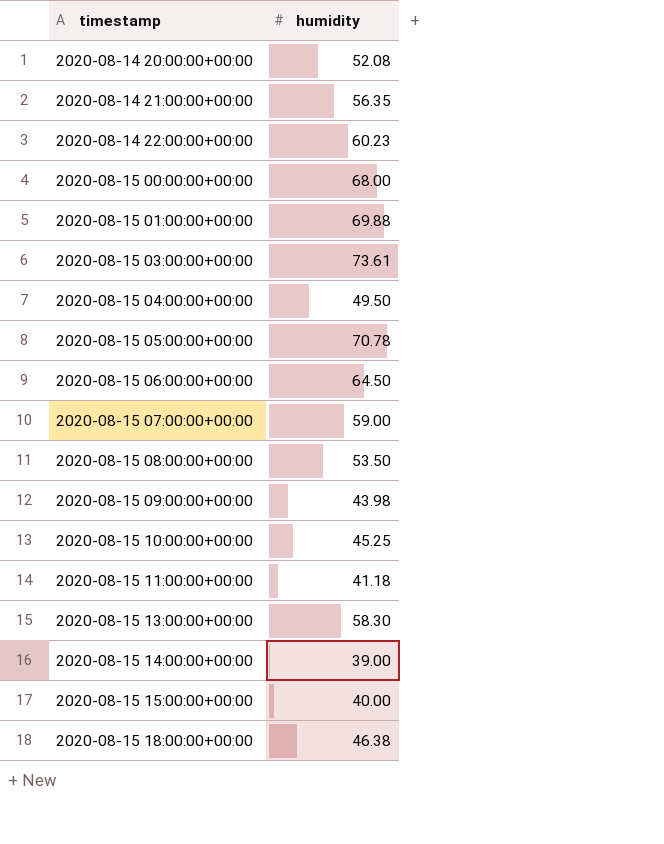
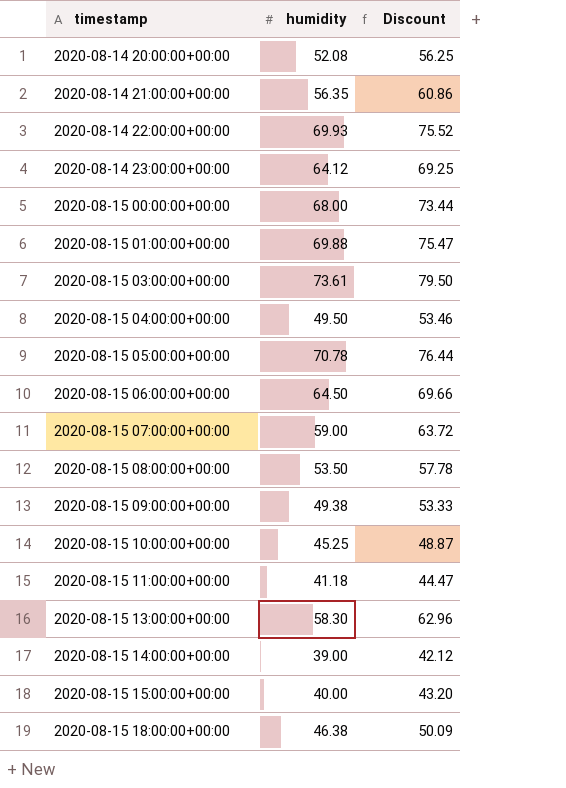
column Discount | formula: none -> [humidity] * 1.08
2020-08-14 22:00:00+00:00 | humidity: 60.23 -> 69.93
row 2020-08-14 23:00:00+00:00: none -> 64.12 | 69.25
2020-08-15 09:00:00+00:00 | humidity: 43.98 -> 49.38

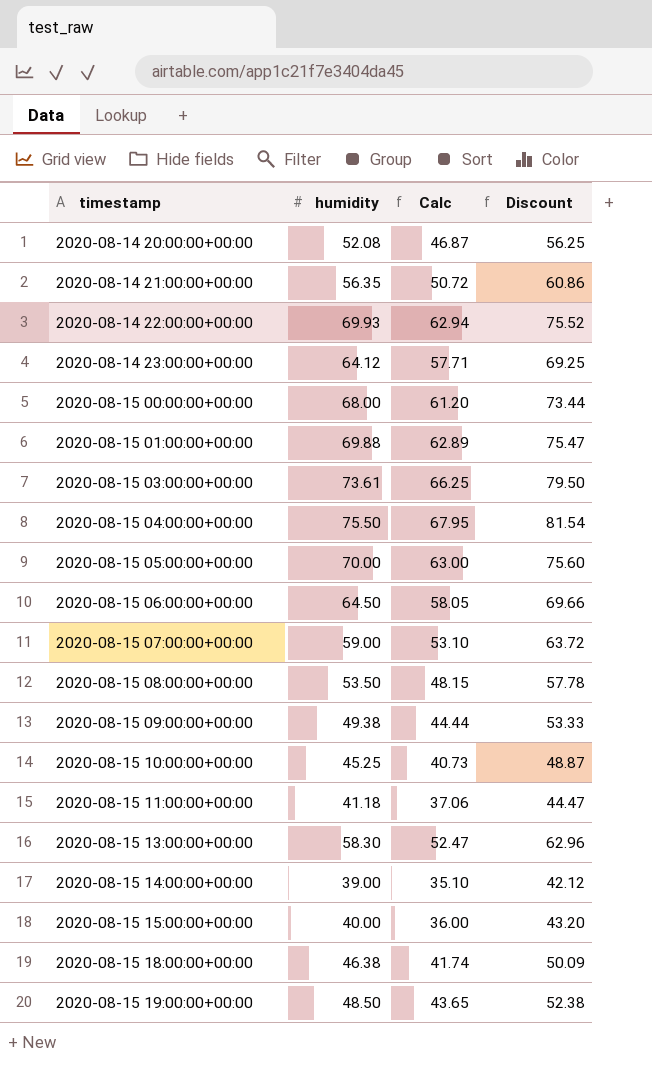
column Calc | formula: none -> [humidity] * 0.9
2020-08-15 04:00:00+00:00 | humidity: 49.50 -> 75.50
2020-08-15 04:00:00+00:00 | Discount: 53.46 -> 81.54
2020-08-15 05:00:00+00:00 | humidity: 70.78 -> 70.00
2020-08-15 05:00:00+00:00 | Discount: 76.44 -> 75.60
row 2020-08-15 19:00:00+00:00: none -> 48.50 | 43.65 | 52.38

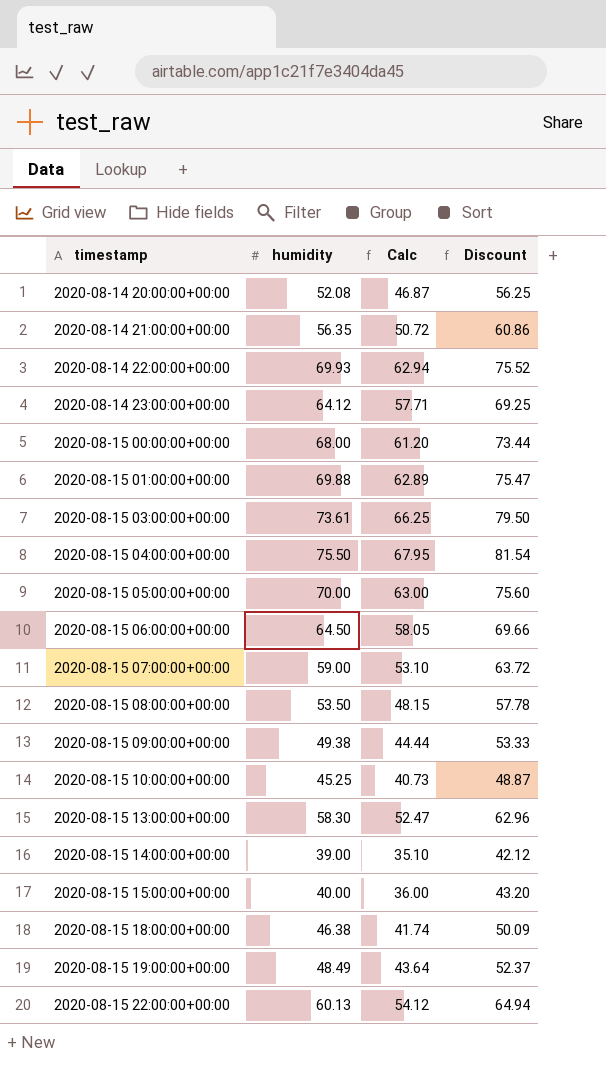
row 2020-08-15 11:00:00+00:00: 41.18 | 37.06 | 44.47 -> none
2020-08-15 19:00:00+00:00 | humidity: 48.50 -> 48.49
2020-08-15 19:00:00+00:00 | Calc: 43.65 -> 43.64
2020-08-15 19:00:00+00:00 | Discount: 52.38 -> 52.37
row 2020-08-15 22:00:00+00:00: none -> 60.13 | 54.12 | 64.94

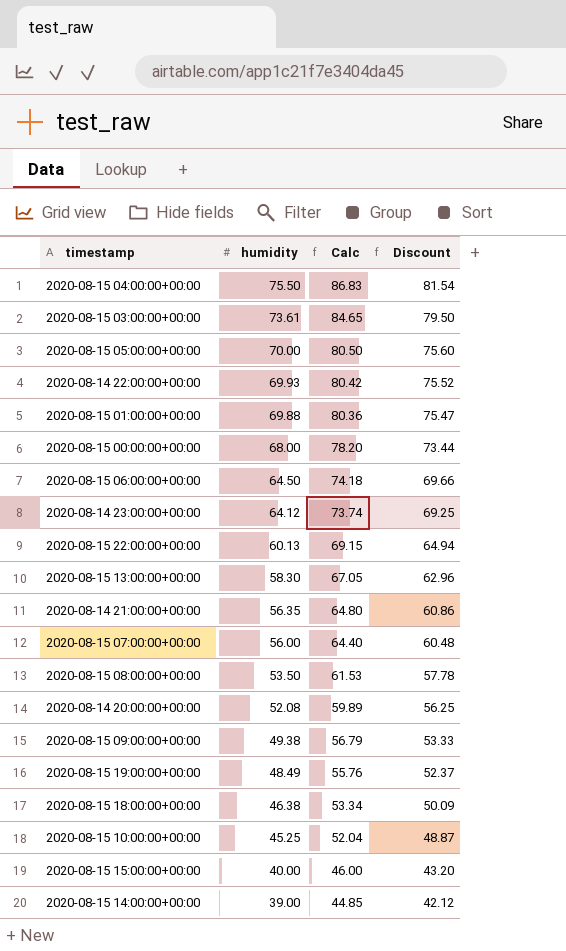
row order: timestamp ascending -> humidity descending
column Calc | formula: [humidity] * 0.9 -> [humidity] * 1.15
2020-08-15 07:00:00+00:00 | humidity: 59.00 -> 56.00
2020-08-15 07:00:00+00:00 | Discount: 63.72 -> 60.48

